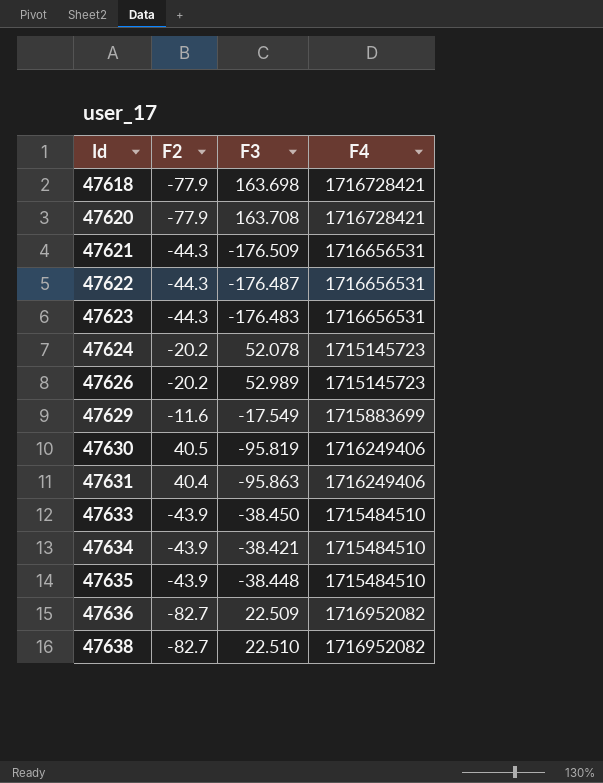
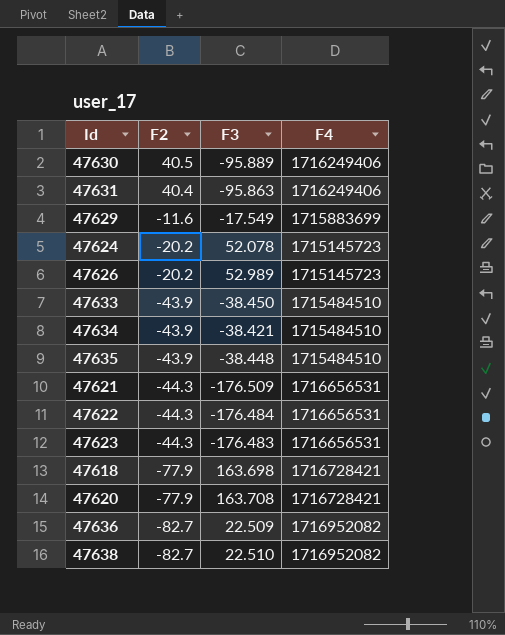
row order: Id ascending -> F2 descending
47630 | F3: -95.819 -> -95.889
47622 | F3: -176.487 -> -176.484

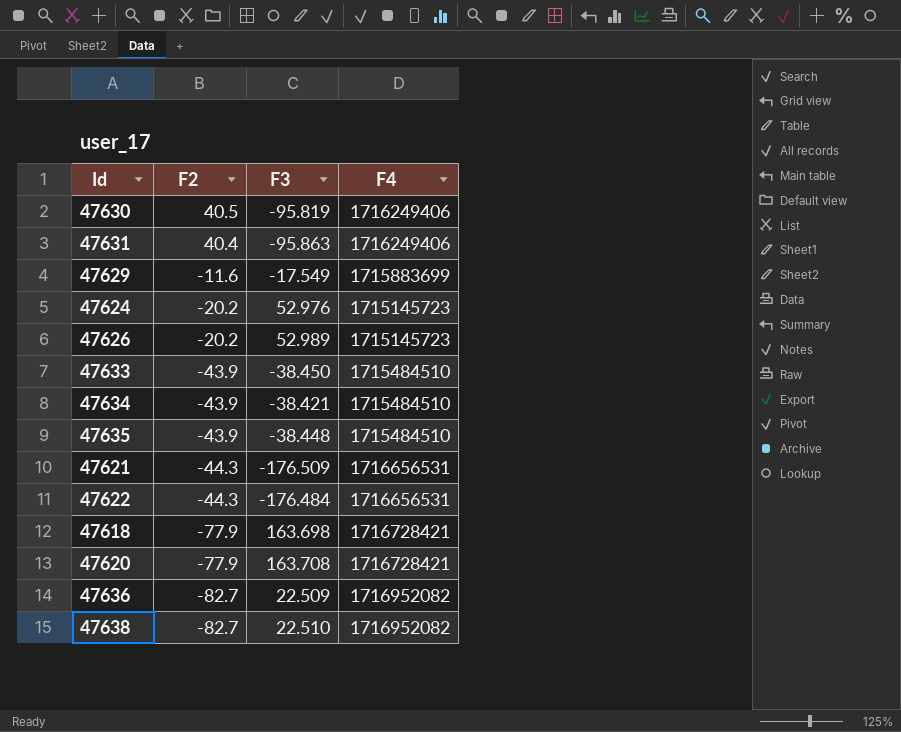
row 47623: -44.3 | -176.483 | 1716656531 -> none
47630 | F3: -95.889 -> -95.819
47624 | F3: 52.078 -> 52.976

